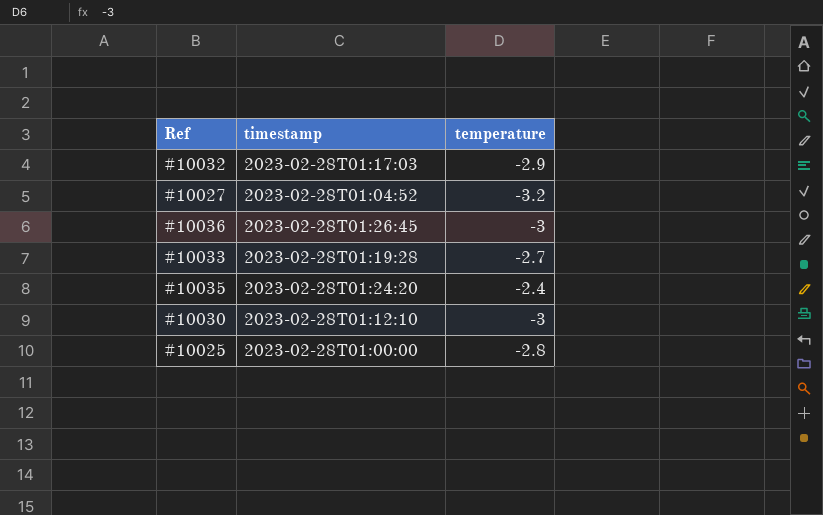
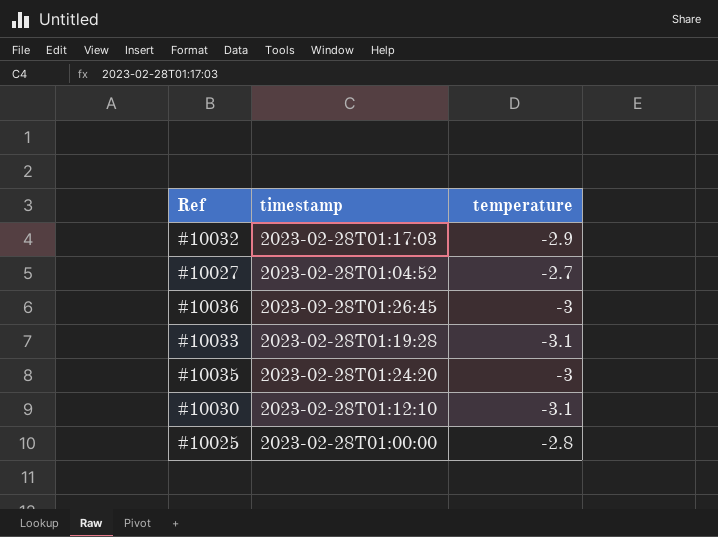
#10027 | temperature: -3.2 -> -2.7
#10033 | temperature: -2.7 -> -3.1
#10035 | temperature: -2.4 -> -3
#10030 | temperature: -3 -> -3.1

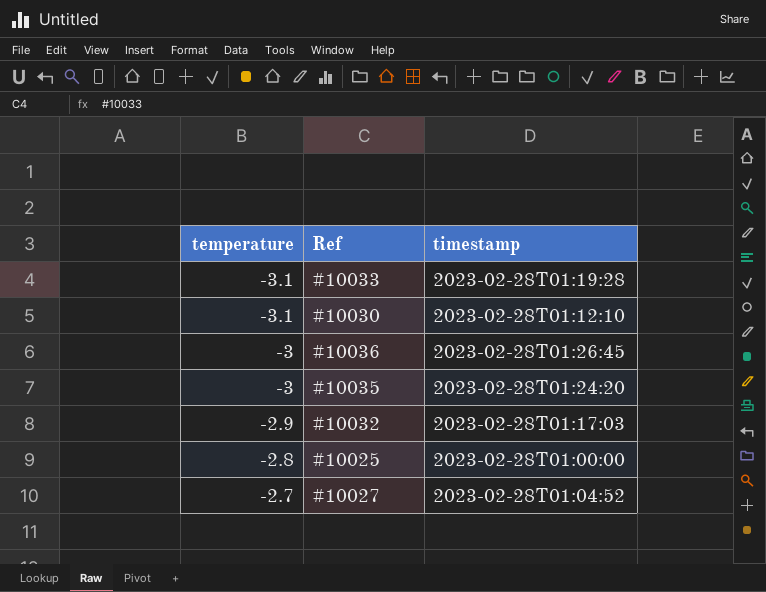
row order: none -> temperature ascending
column temperature | position: 3 -> 1

